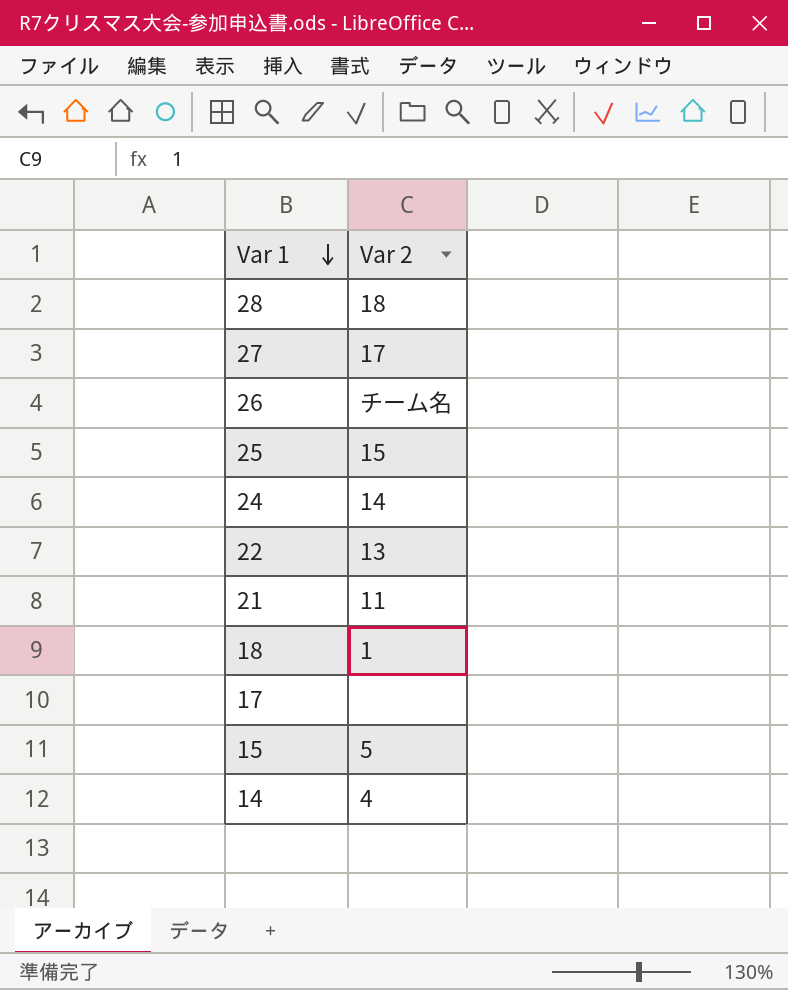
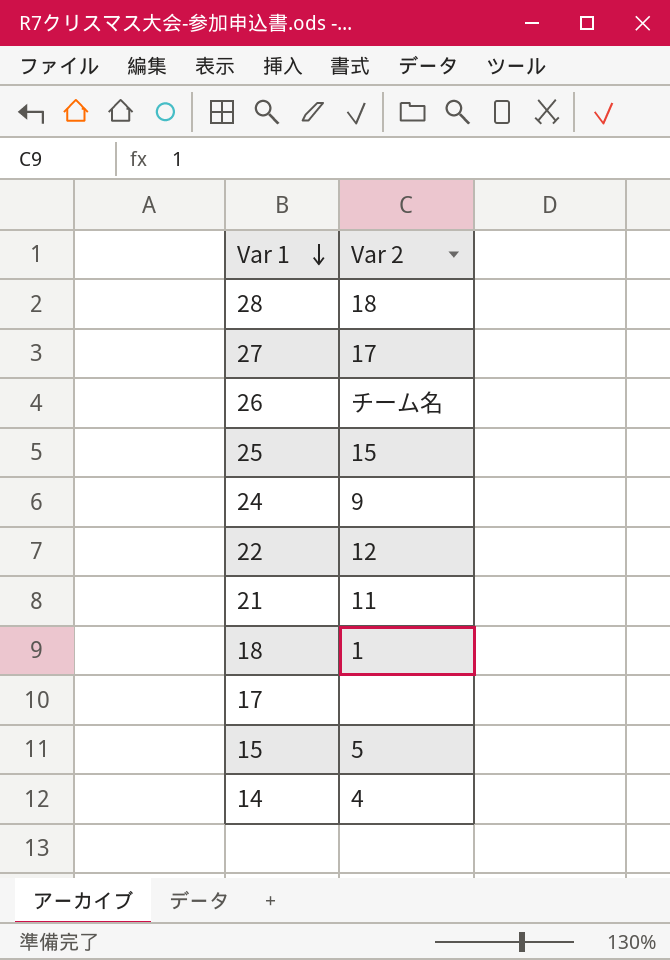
24 | Var 2: 14 -> 9
22 | Var 2: 13 -> 12

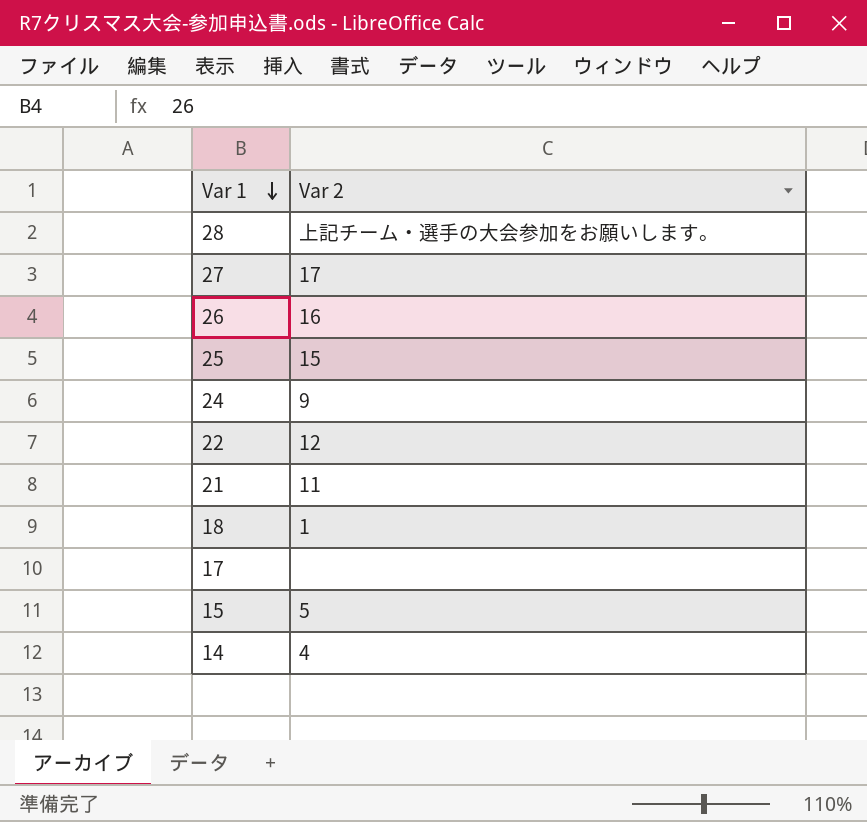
28 | Var 2: 18 -> 上記チーム・選手の大会参加をお願いします。
26 | Var 2: チーム名 -> 16

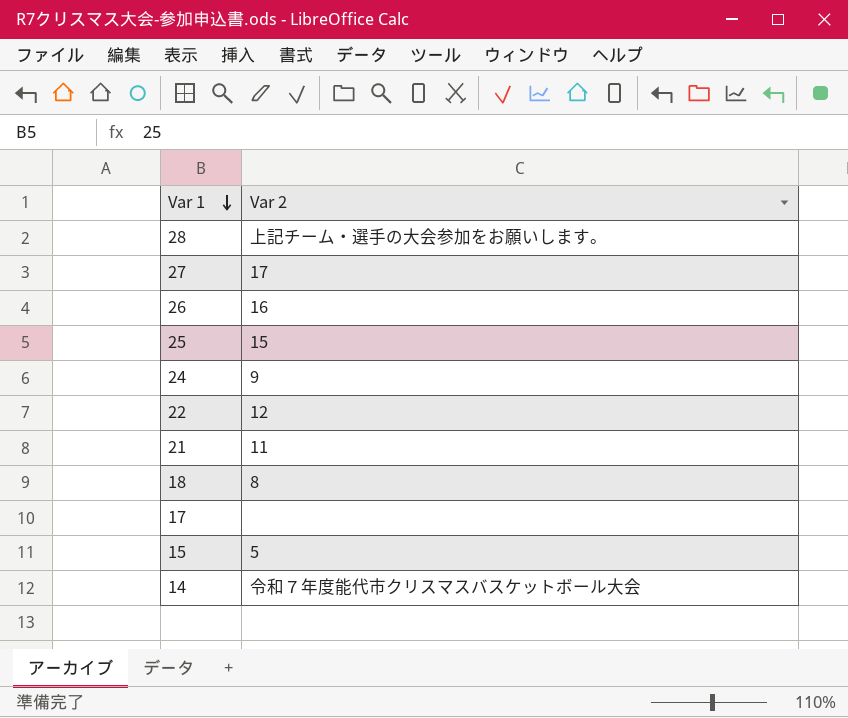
18 | Var 2: 1 -> 8
14 | Var 2: 4 -> 令和７年度能代市クリスマスバスケットボール大会

